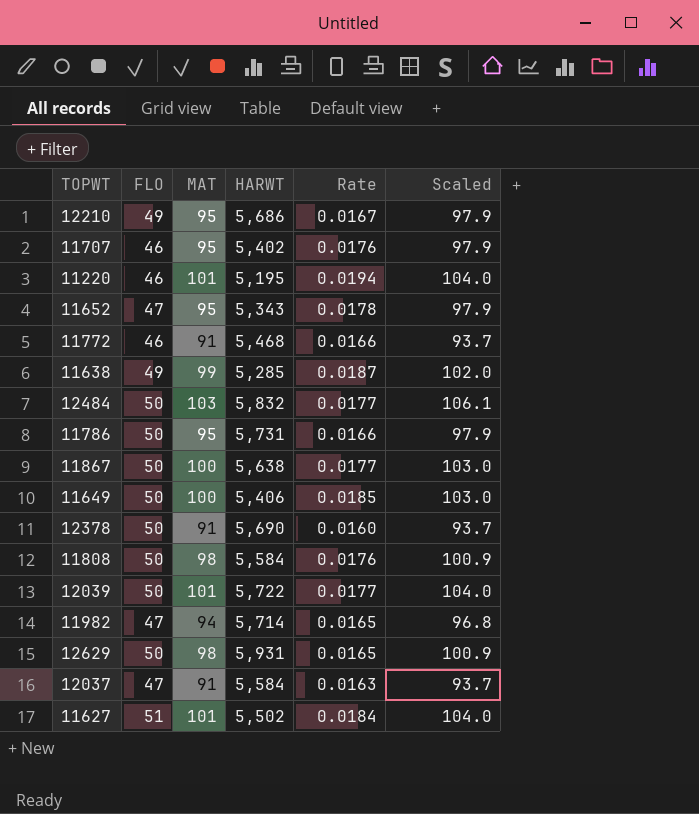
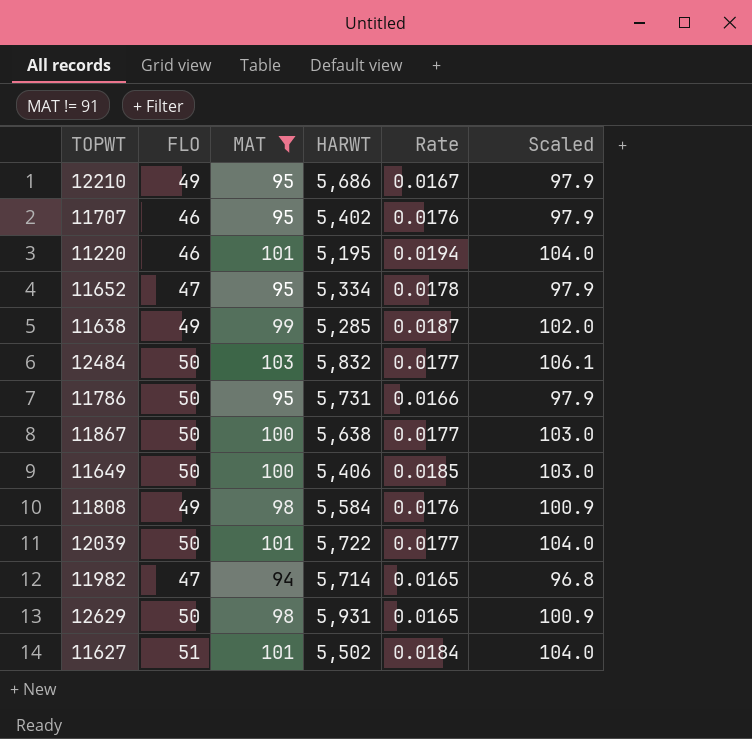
filter: none -> MAT != 91
11652 | HARWT: 5,343 -> 5,334
11808 | FLO: 50 -> 49

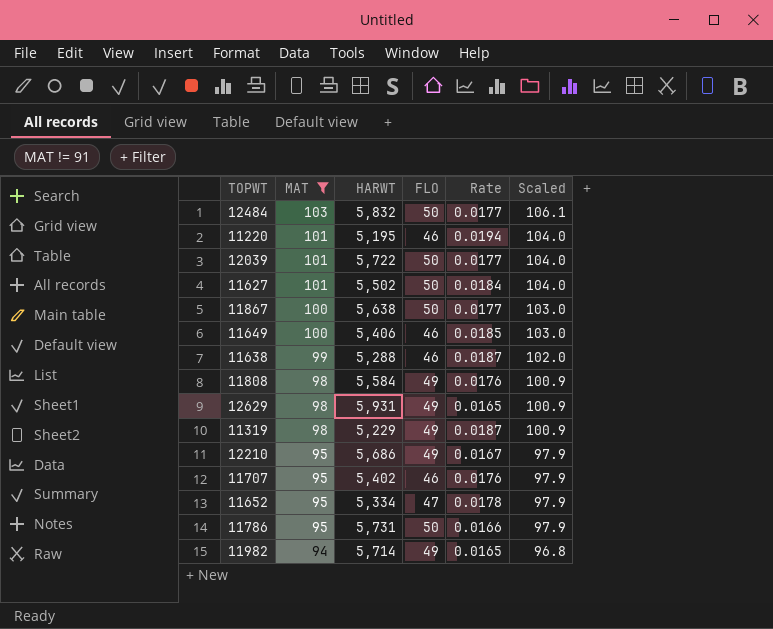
row order: none -> MAT descending
column FLO | position: 2 -> 4
11627 | FLO: 51 -> 50
11649 | FLO: 50 -> 46
11638 | HARWT: 5,285 -> 5,288
11638 | FLO: 49 -> 46
12629 | FLO: 50 -> 49
row 11319: none -> 98 | 5,229 | 49 | 0.0187 | 100.9
11982 | FLO: 47 -> 49

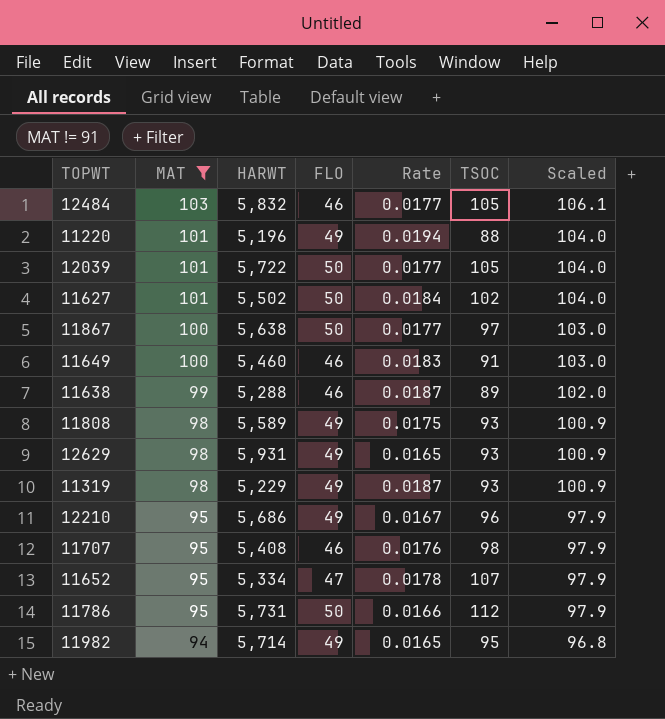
column TSOC | position: none -> 6
12484 | FLO: 50 -> 46
11220 | HARWT: 5,195 -> 5,196
11220 | FLO: 46 -> 49
11649 | HARWT: 5,406 -> 5,460
11649 | Rate: 0.0185 -> 0.0183
11808 | HARWT: 5,584 -> 5,589
11808 | Rate: 0.0176 -> 0.0175
11707 | HARWT: 5,402 -> 5,408

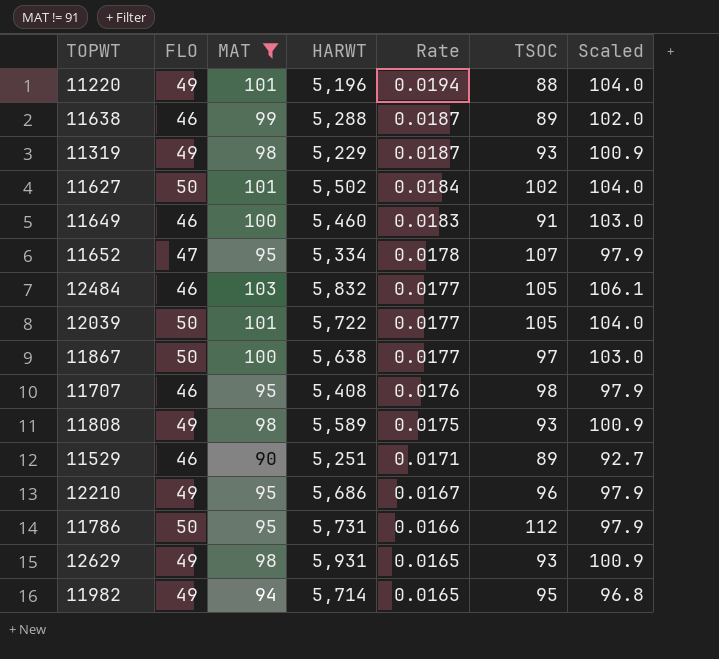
row order: MAT descending -> Rate descending
column FLO | position: 4 -> 2
row 11529: none -> 46 | 90 | 5,251 | 0.0171 | 89 | 92.7

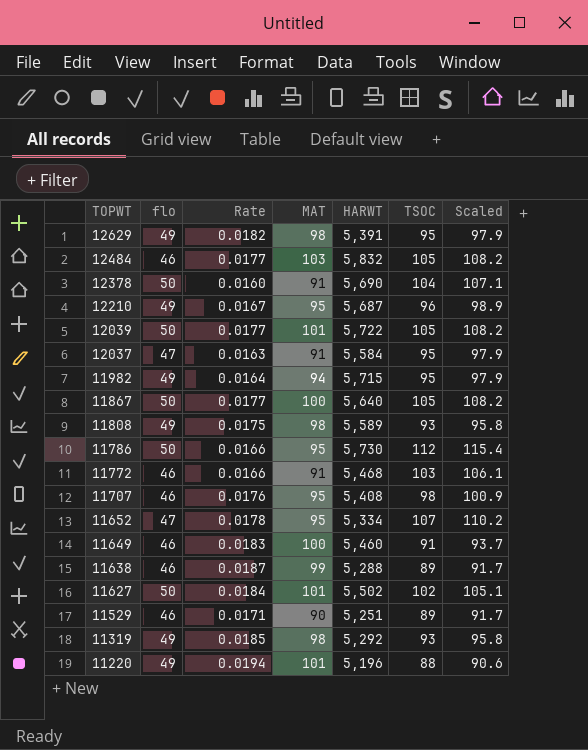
filter: MAT != 91 -> none
row order: Rate descending -> TOPWT descending
column name: FLO -> flo
column Rate | position: 5 -> 3
column Scaled | formula: [MAT] * 1.03 -> [TSOC] * 1.03
12629 | Rate: 0.0165 -> 0.0182
12629 | HARWT: 5,931 -> 5,391
12629 | TSOC: 93 -> 95
12210 | HARWT: 5,686 -> 5,687
11982 | Rate: 0.0165 -> 0.0164
11982 | HARWT: 5,714 -> 5,715
11867 | HARWT: 5,638 -> 5,640
11867 | TSOC: 97 -> 105
11786 | HARWT: 5,731 -> 5,730
11319 | Rate: 0.0187 -> 0.0185
11319 | HARWT: 5,229 -> 5,292

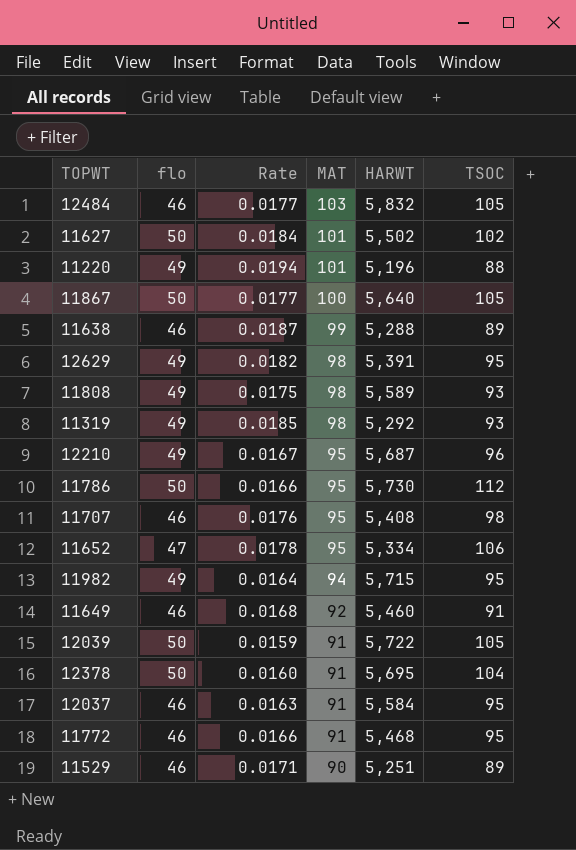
row order: TOPWT descending -> MAT descending
column Scaled | formula: [TSOC] * 1.03 -> none
11652 | TSOC: 107 -> 106
11649 | Rate: 0.0183 -> 0.0168
11649 | MAT: 100 -> 92
12039 | Rate: 0.0177 -> 0.0159
12039 | MAT: 101 -> 91
12378 | HARWT: 5,690 -> 5,695
12037 | flo: 47 -> 46
11772 | TSOC: 103 -> 95

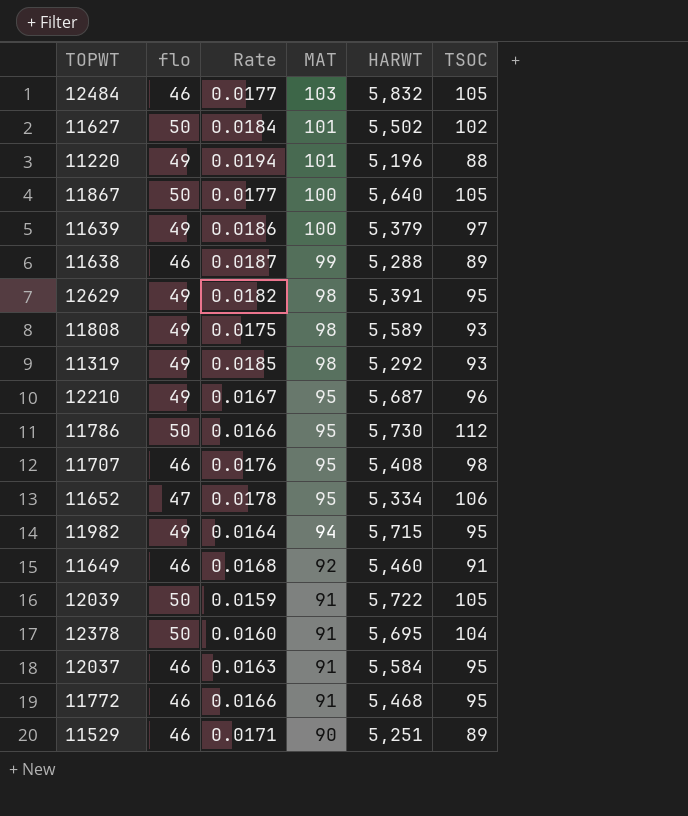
row 11639: none -> 49 | 0.0186 | 100 | 5,379 | 97

